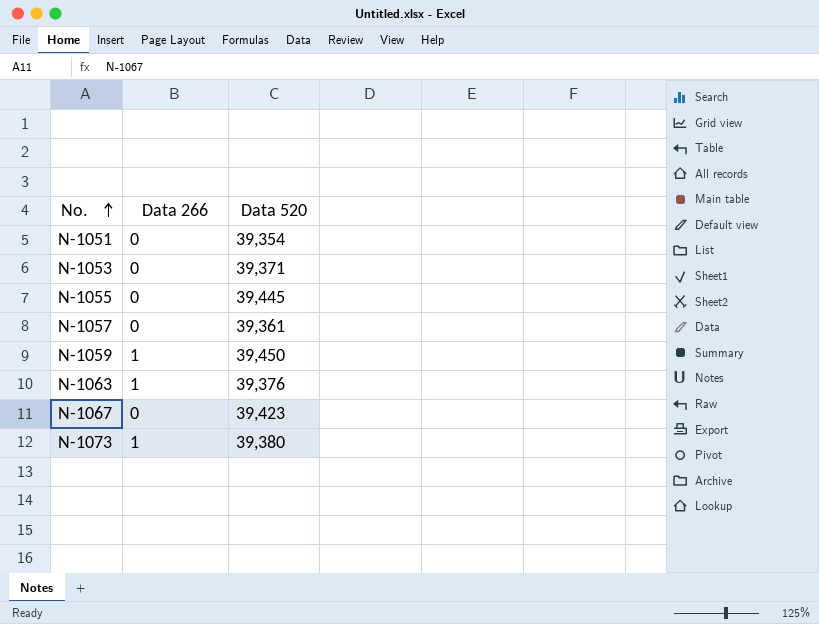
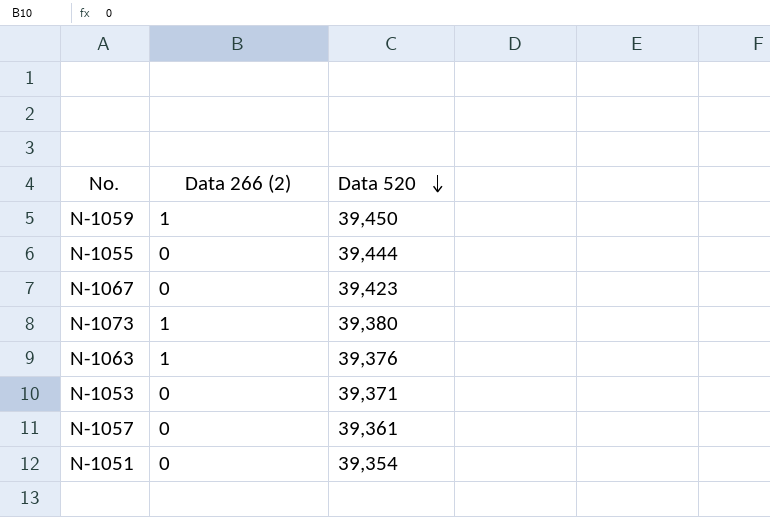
row order: No. ascending -> Data 520 descending
column name: Data 266 -> Data 266 (2)
N-1055 | Data 520: 39,445 -> 39,444

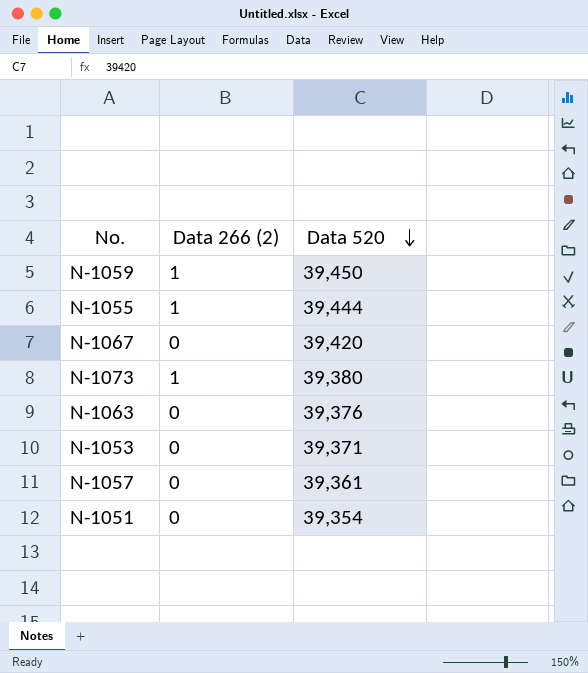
N-1055 | Data 266 (2): 0 -> 1
N-1067 | Data 520: 39,423 -> 39,420
N-1063 | Data 266 (2): 1 -> 0

